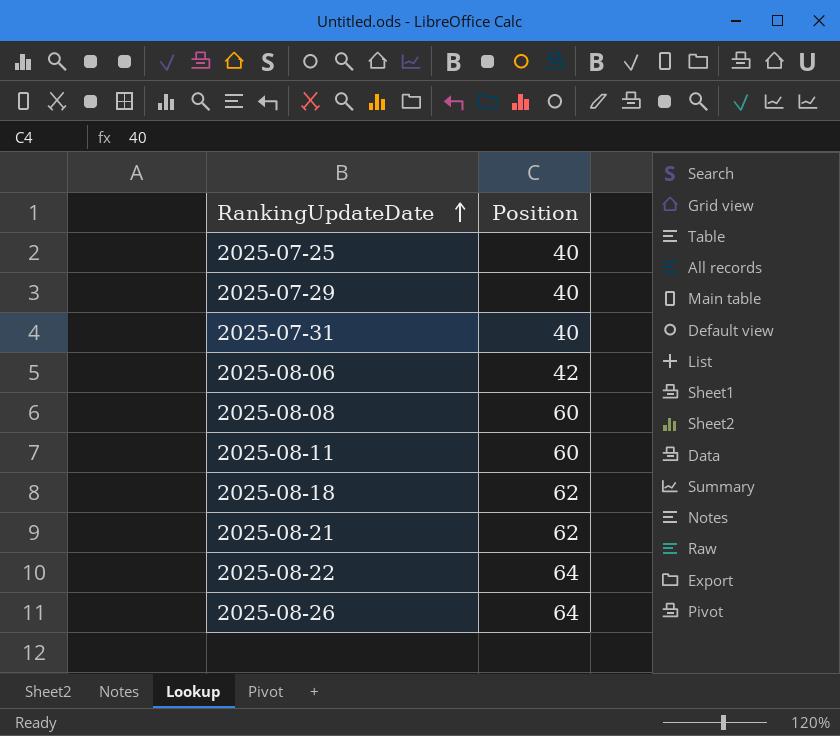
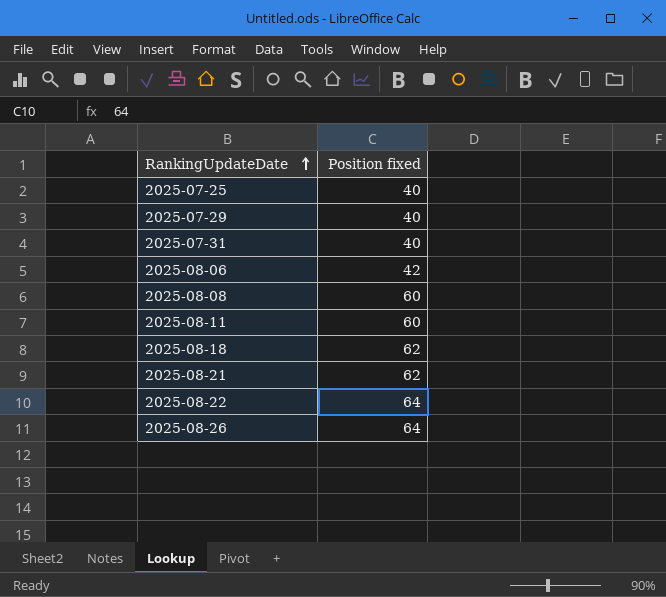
column name: Position -> Position fixed

